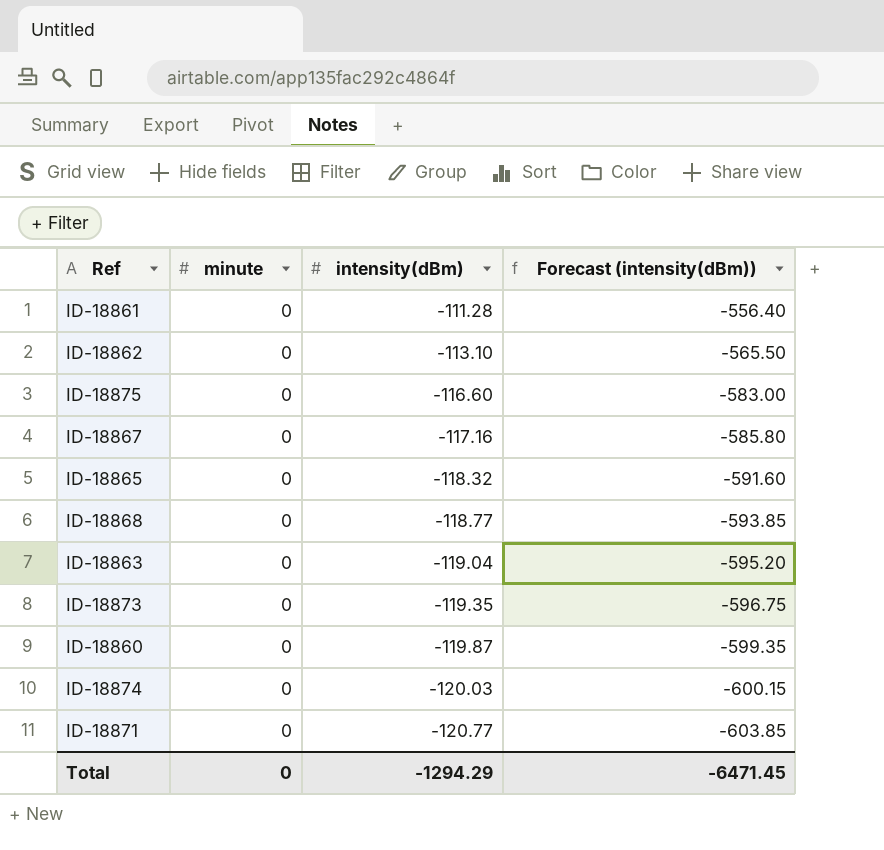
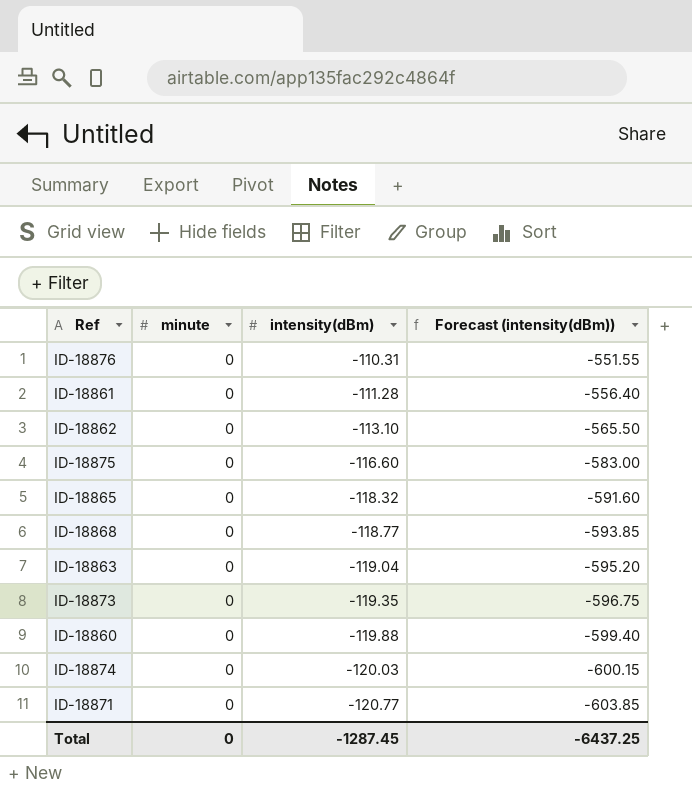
row ID-18867: 0 | -117.16 | -585.80 -> none
row ID-18876: none -> 0 | -110.31 | -551.55
ID-18860 | intensity(dBm): -119.87 -> -119.88
ID-18860 | Forecast (intensity(dBm)): -599.35 -> -599.40
Total | intensity(dBm): -1294.29 -> -1287.45
Total | Forecast (intensity(dBm)): -6471.45 -> -6437.25

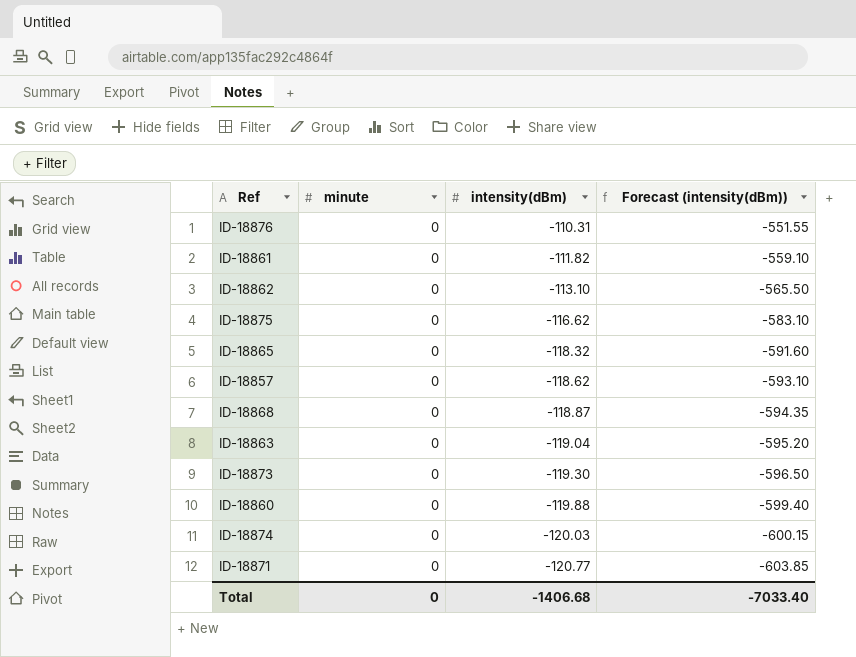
ID-18861 | intensity(dBm): -111.28 -> -111.82
ID-18861 | Forecast (intensity(dBm)): -556.40 -> -559.10
ID-18875 | intensity(dBm): -116.60 -> -116.62
ID-18875 | Forecast (intensity(dBm)): -583.00 -> -583.10
row ID-18857: none -> 0 | -118.62 | -593.10
ID-18868 | intensity(dBm): -118.77 -> -118.87
ID-18868 | Forecast (intensity(dBm)): -593.85 -> -594.35
ID-18873 | intensity(dBm): -119.35 -> -119.30
ID-18873 | Forecast (intensity(dBm)): -596.75 -> -596.50
Total | intensity(dBm): -1287.45 -> -1406.68
Total | Forecast (intensity(dBm)): -6437.25 -> -7033.40

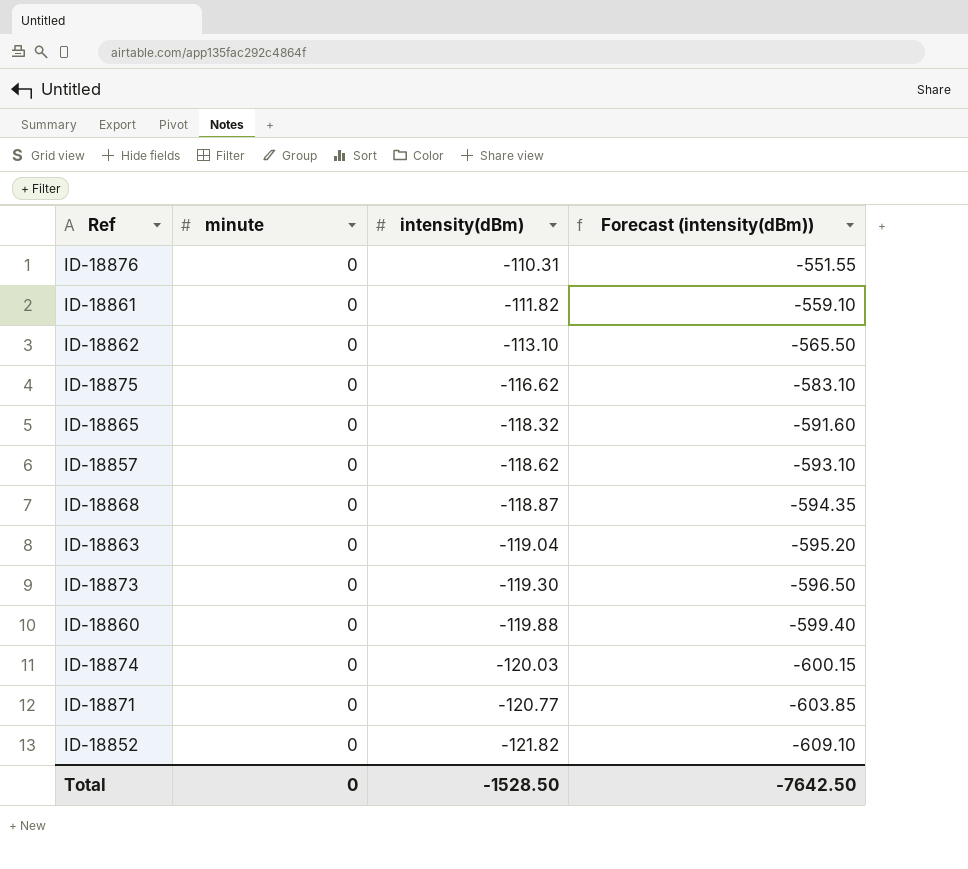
row ID-18852: none -> 0 | -121.82 | -609.10
Total | intensity(dBm): -1406.68 -> -1528.50
Total | Forecast (intensity(dBm)): -7033.40 -> -7642.50

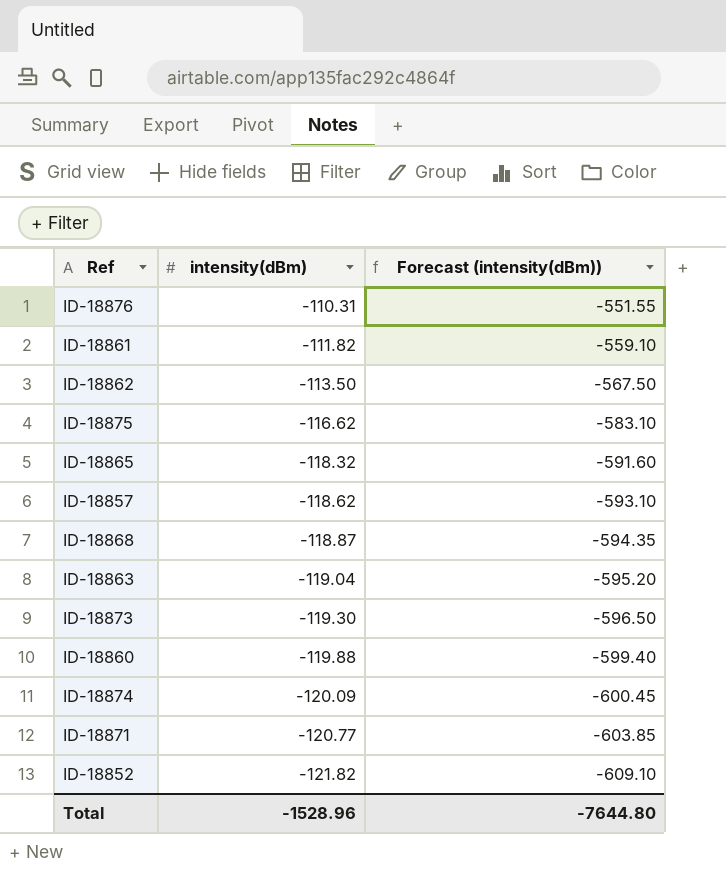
column minute | position: 2 -> none
ID-18862 | intensity(dBm): -113.10 -> -113.50
ID-18862 | Forecast (intensity(dBm)): -565.50 -> -567.50
ID-18874 | intensity(dBm): -120.03 -> -120.09
ID-18874 | Forecast (intensity(dBm)): -600.15 -> -600.45
Total | intensity(dBm): -1528.50 -> -1528.96
Total | Forecast (intensity(dBm)): -7642.50 -> -7644.80

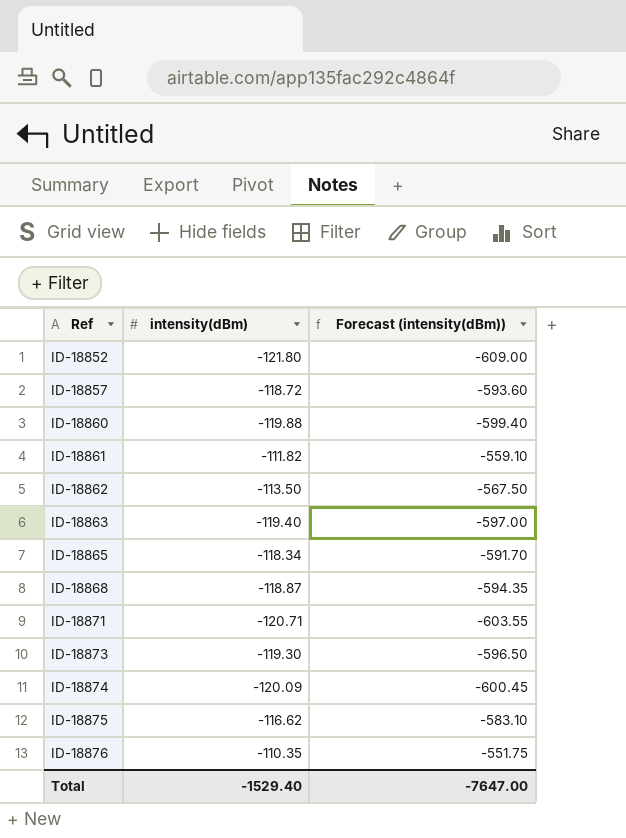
row order: intensity(dBm) descending -> Ref ascending
ID-18852 | intensity(dBm): -121.82 -> -121.80
ID-18852 | Forecast (intensity(dBm)): -609.10 -> -609.00
ID-18857 | intensity(dBm): -118.62 -> -118.72
ID-18857 | Forecast (intensity(dBm)): -593.10 -> -593.60
ID-18863 | intensity(dBm): -119.04 -> -119.40
ID-18863 | Forecast (intensity(dBm)): -595.20 -> -597.00
ID-18865 | intensity(dBm): -118.32 -> -118.34
ID-18865 | Forecast (intensity(dBm)): -591.60 -> -591.70
ID-18871 | intensity(dBm): -120.77 -> -120.71
ID-18871 | Forecast (intensity(dBm)): -603.85 -> -603.55
ID-18876 | intensity(dBm): -110.31 -> -110.35
ID-18876 | Forecast (intensity(dBm)): -551.55 -> -551.75
Total | intensity(dBm): -1528.96 -> -1529.40
Total | Forecast (intensity(dBm)): -7644.80 -> -7647.00

